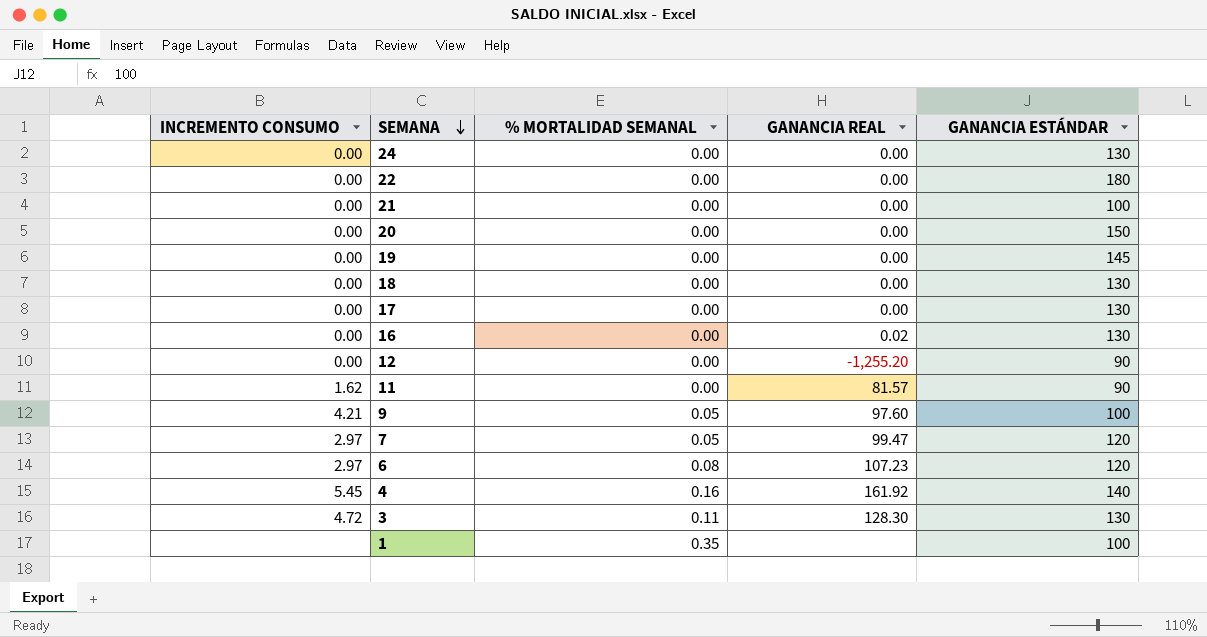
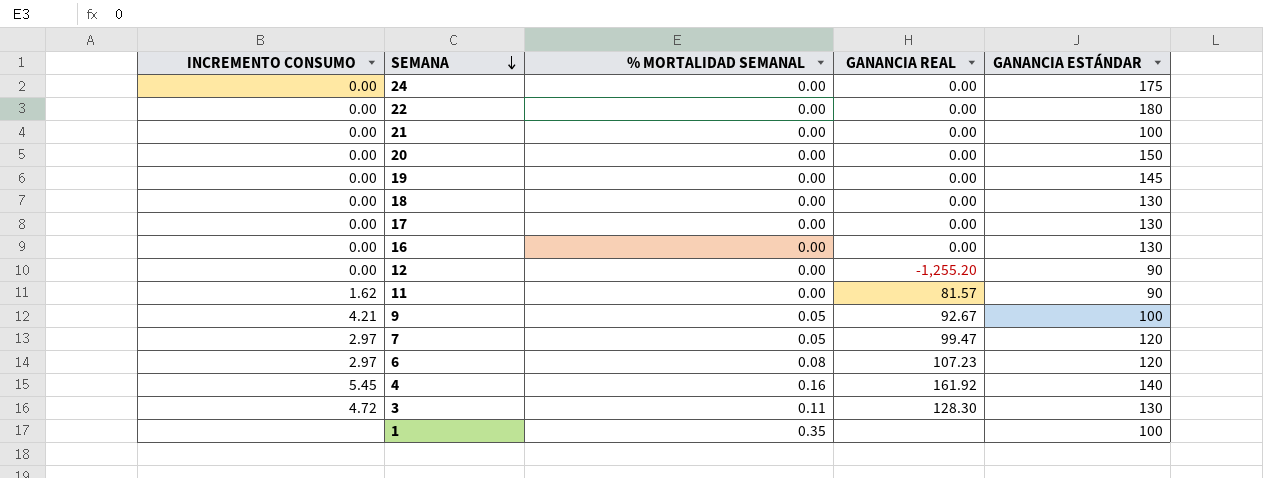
24 | GANANCIA ESTÁNDAR: 130 -> 175
16 | GANANCIA REAL: 0.02 -> 0.00
9 | GANANCIA REAL: 97.60 -> 92.67

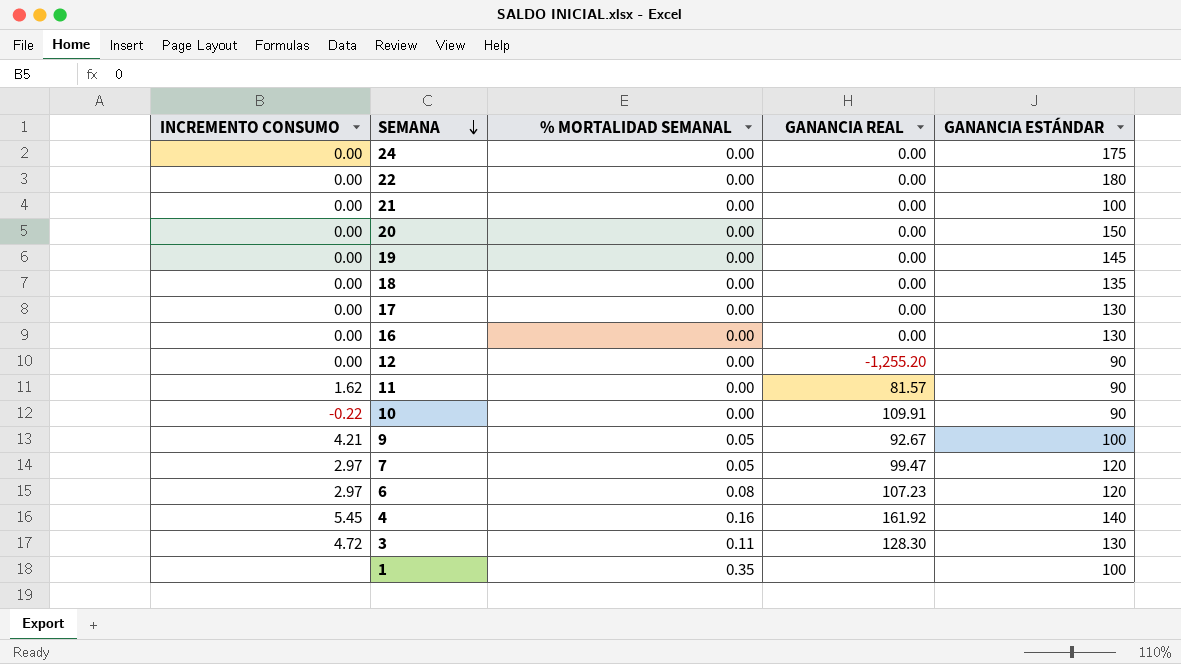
18 | GANANCIA ESTÁNDAR: 130 -> 135
row 10: none -> -0.22 | 0.00 | 109.91 | 90

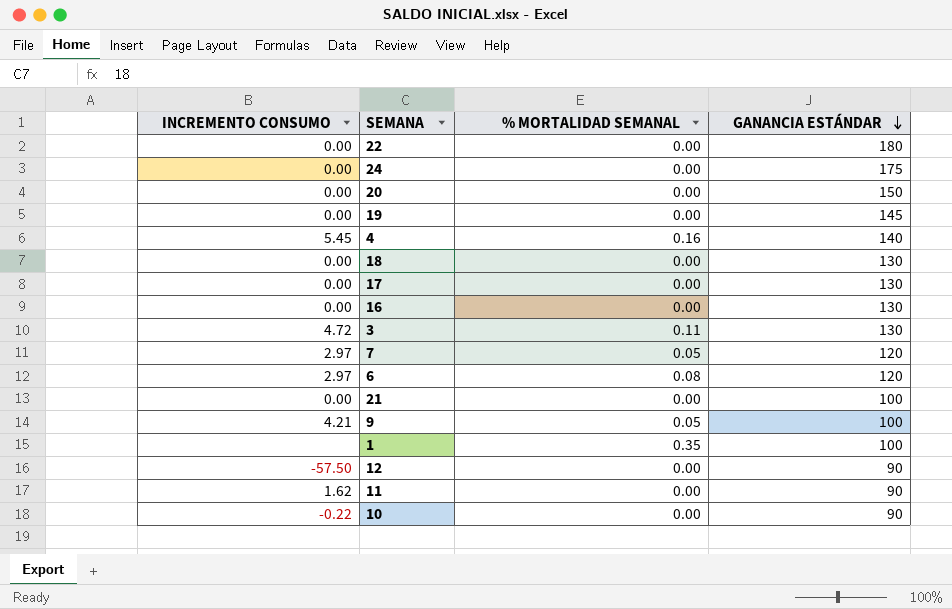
row order: SEMANA descending -> GANANCIA ESTÁNDAR descending
column GANANCIA REAL | position: 4 -> none
18 | GANANCIA ESTÁNDAR: 135 -> 130
12 | INCREMENTO CONSUMO: 0.00 -> -57.50

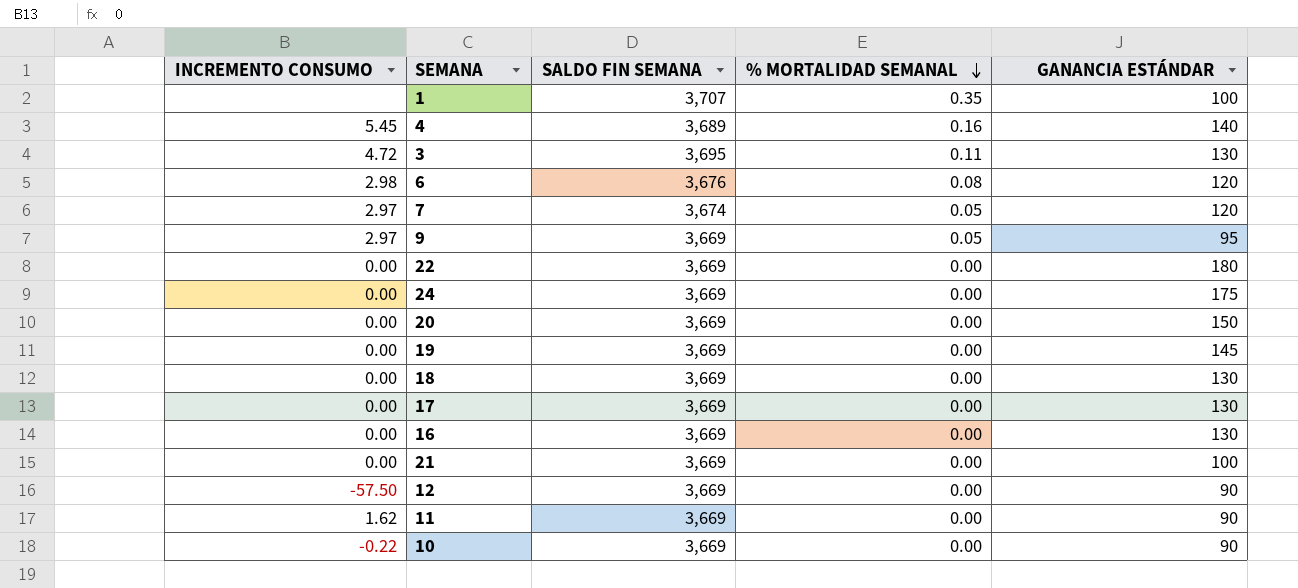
row order: GANANCIA ESTÁNDAR descending -> % MORTALIDAD SEMANAL descending
column SALDO FIN SEMANA | position: none -> 3
6 | INCREMENTO CONSUMO: 2.97 -> 2.98
9 | INCREMENTO CONSUMO: 4.21 -> 2.97
9 | GANANCIA ESTÁNDAR: 100 -> 95

